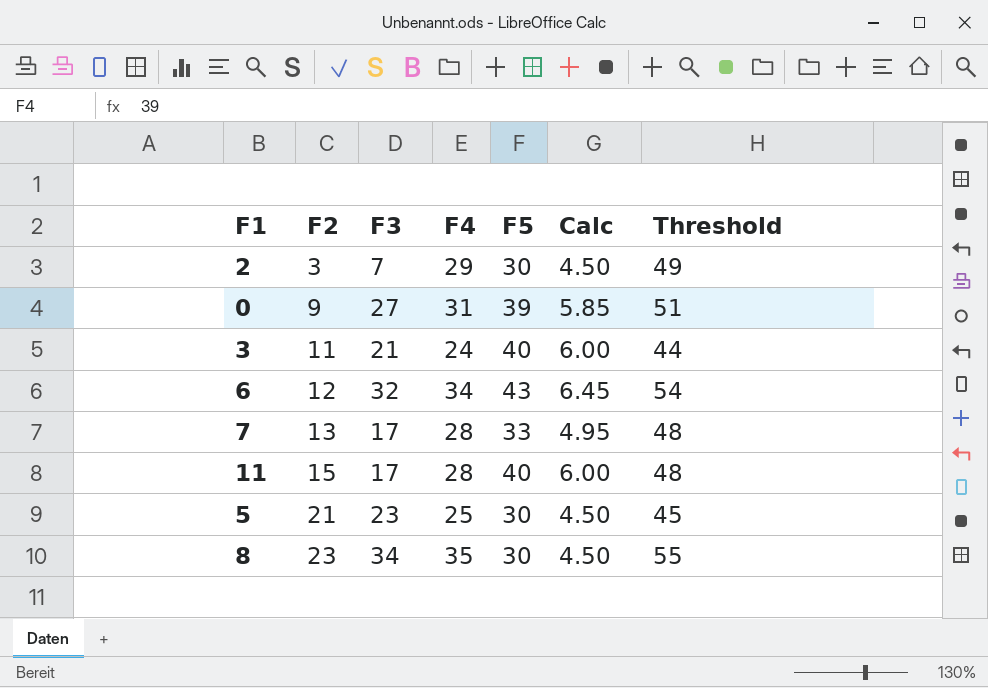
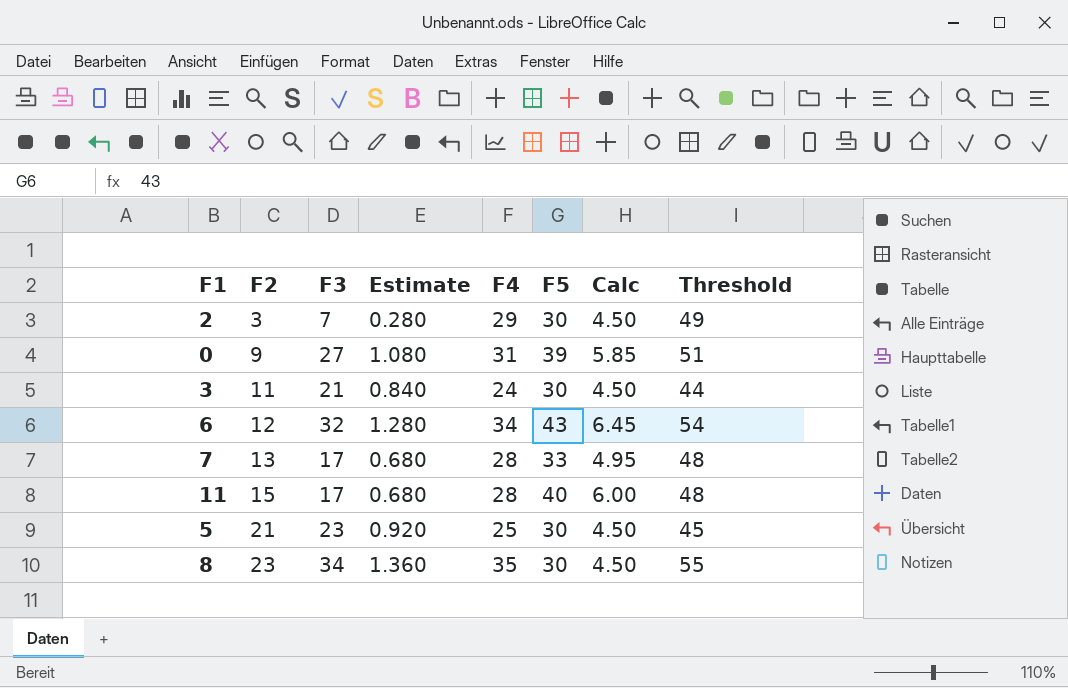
column Estimate | formula: none -> [F3] * 0.04
3 | F5: 40 -> 30
3 | Calc: 6.00 -> 4.50

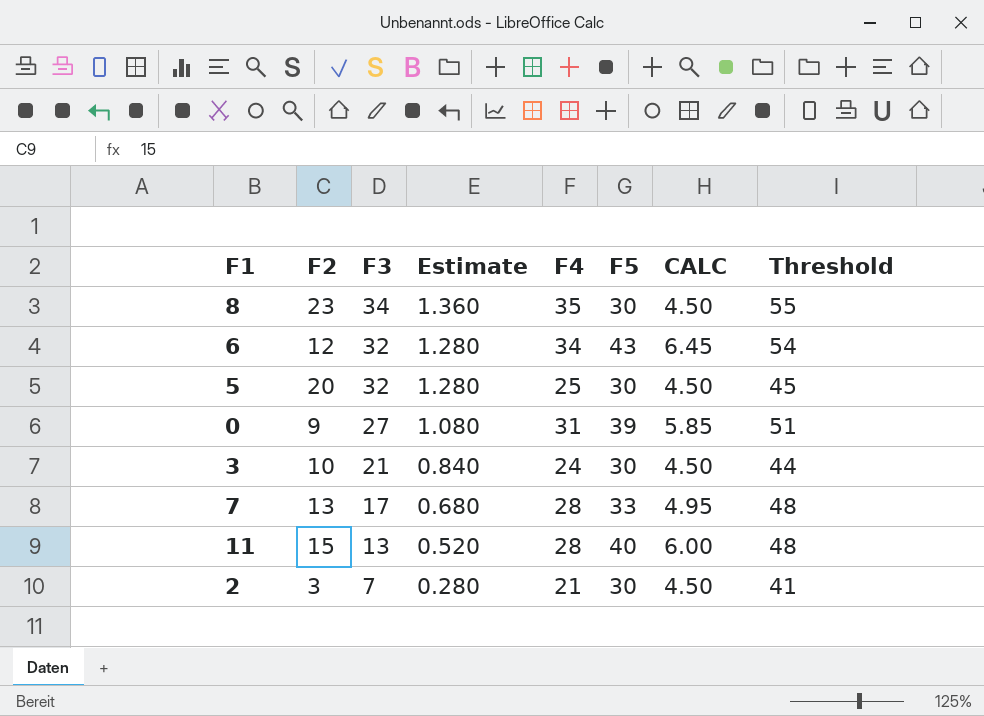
row order: F2 ascending -> F3 descending
column name: Calc -> CALC
5 | F2: 21 -> 20
5 | F3: 23 -> 32
5 | Estimate: 0.920 -> 1.280
3 | F2: 11 -> 10
11 | F3: 17 -> 13
11 | Estimate: 0.680 -> 0.520
2 | F4: 29 -> 21
2 | Threshold: 49 -> 41

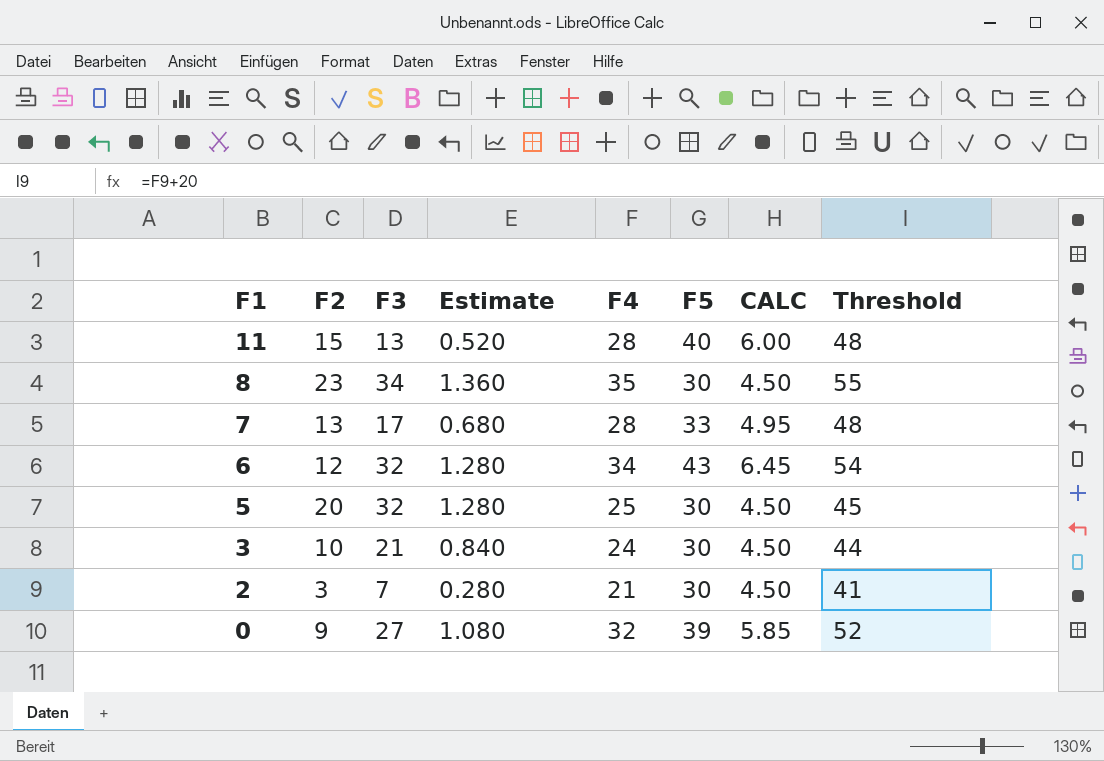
row order: F3 descending -> F1 descending
0 | F4: 31 -> 32
0 | Threshold: 51 -> 52

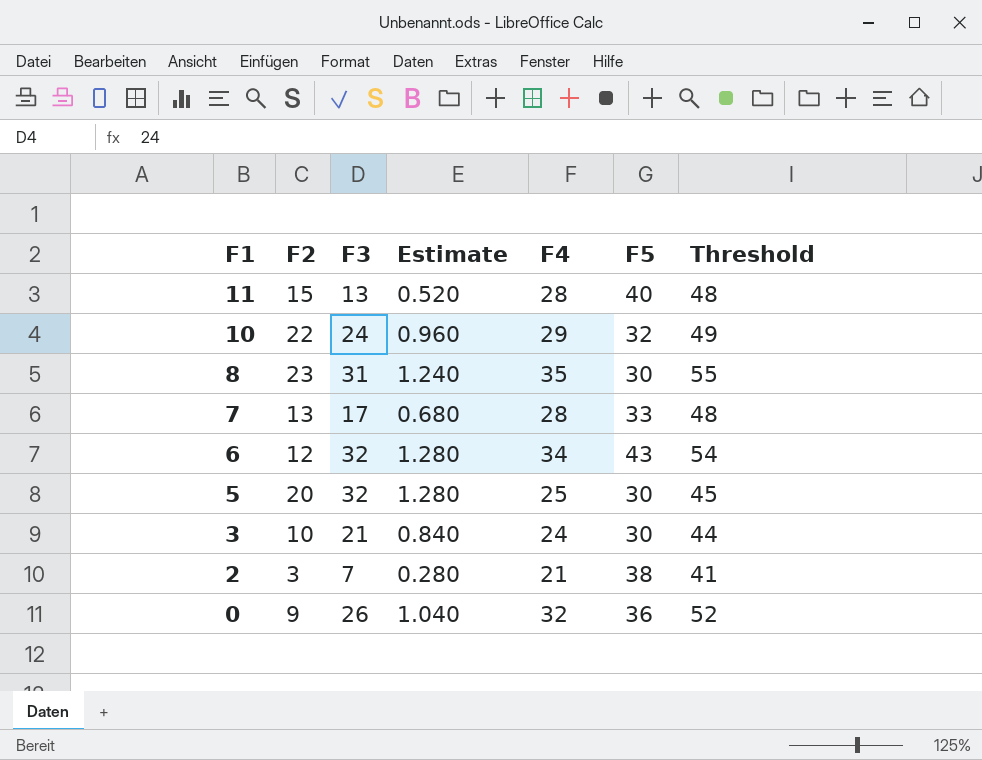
column CALC | formula: [F5] * 0.15 -> none
row 10: none -> 22 | 24 | 0.960 | 29 | 32 | 49
8 | F3: 34 -> 31
8 | Estimate: 1.360 -> 1.240
2 | F5: 30 -> 38
0 | F3: 27 -> 26
0 | Estimate: 1.080 -> 1.040
0 | F5: 39 -> 36

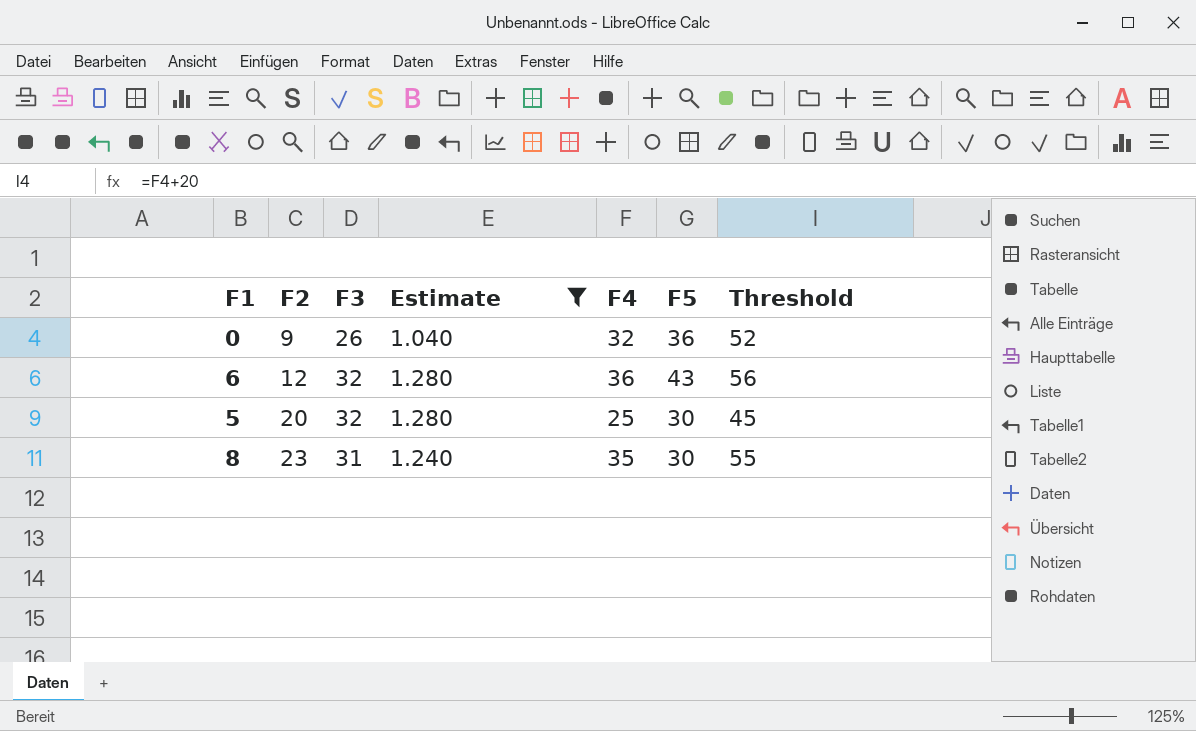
filter: none -> Estimate >= 1.040
row order: F1 descending -> F2 ascending
6 | F4: 34 -> 36
6 | Threshold: 54 -> 56

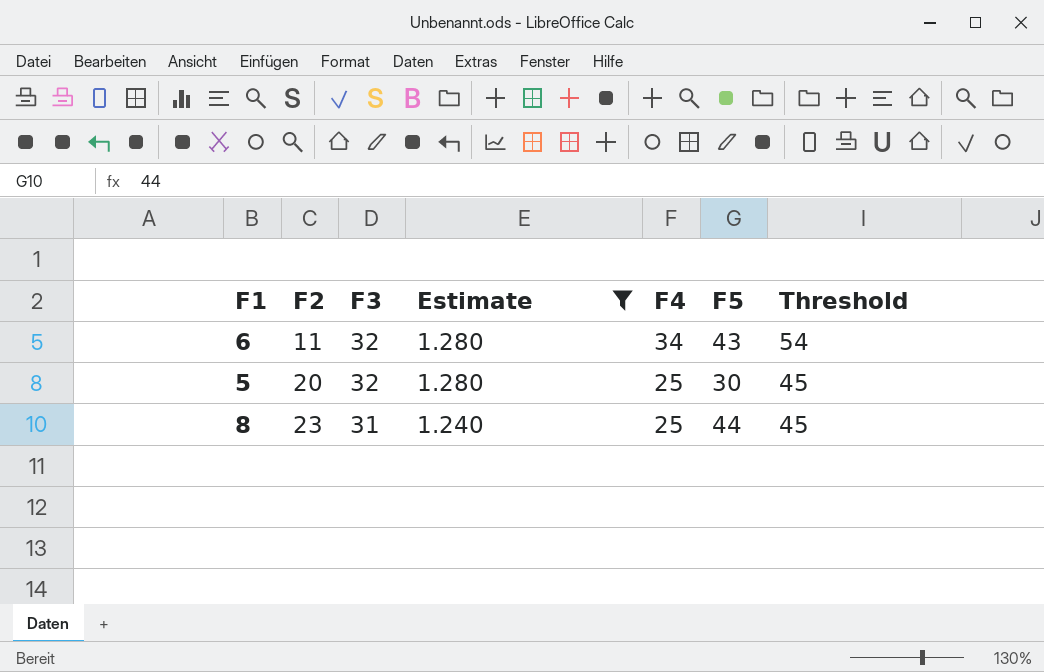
row 0: 9 | 26 | 1.040 | 32 | 36 | 52 -> none
6 | F2: 12 -> 11
6 | F4: 36 -> 34
6 | Threshold: 56 -> 54
8 | F4: 35 -> 25
8 | F5: 30 -> 44
8 | Threshold: 55 -> 45

